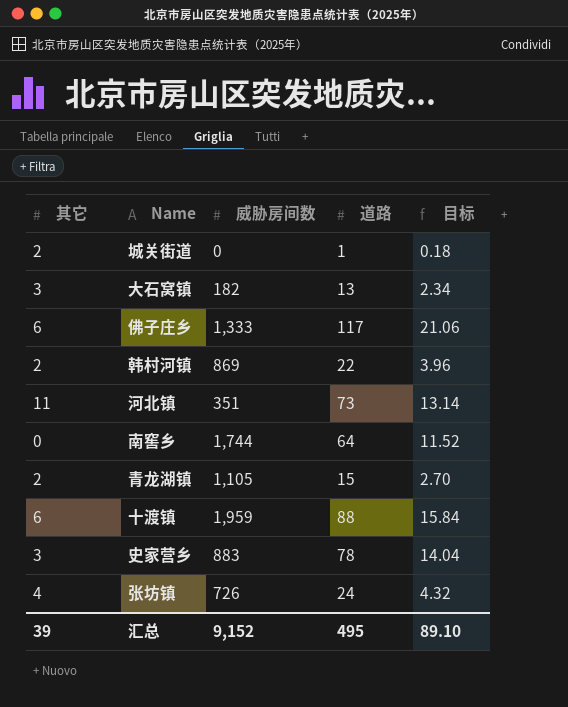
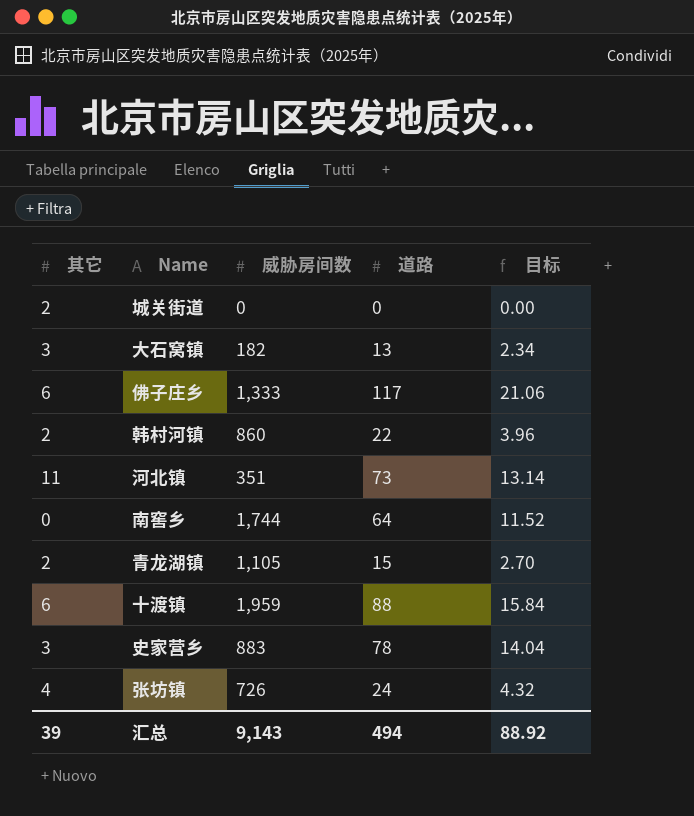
城关街道 | 道路: 1 -> 0
城关街道 | 目标: 0.18 -> 0.00
韩村河镇 | 威胁房间数: 869 -> 860
汇总 | 威胁房间数: 9,152 -> 9,143
汇总 | 道路: 495 -> 494
汇总 | 目标: 89.10 -> 88.92

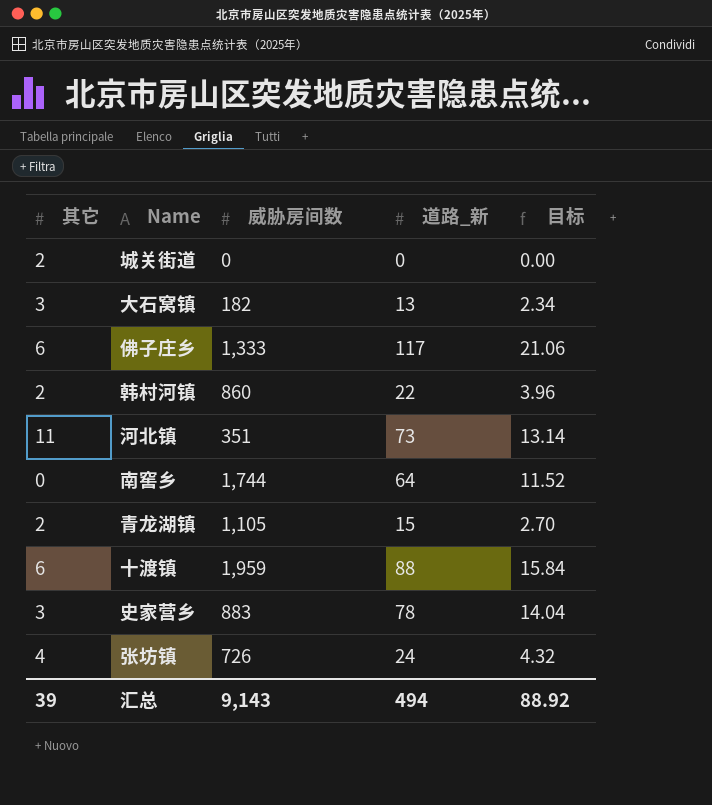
column name: 道路 -> 道路_新

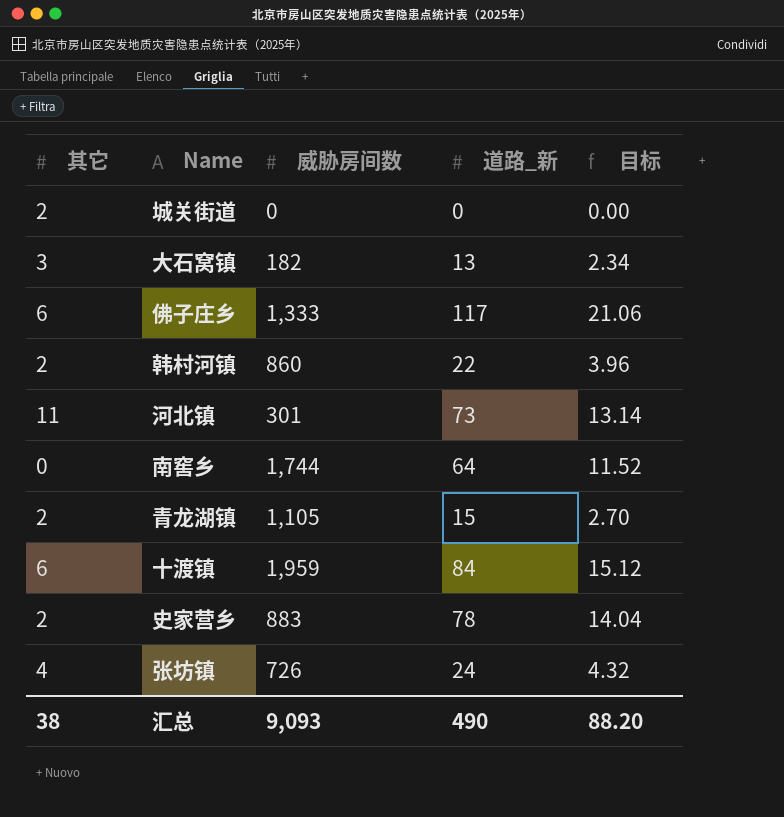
河北镇 | 威胁房间数: 351 -> 301
十渡镇 | 道路_新: 88 -> 84
十渡镇 | 目标: 15.84 -> 15.12
史家营乡 | 其它: 3 -> 2
汇总 | 其它: 39 -> 38
汇总 | 威胁房间数: 9,143 -> 9,093
汇总 | 道路_新: 494 -> 490
汇总 | 目标: 88.92 -> 88.20

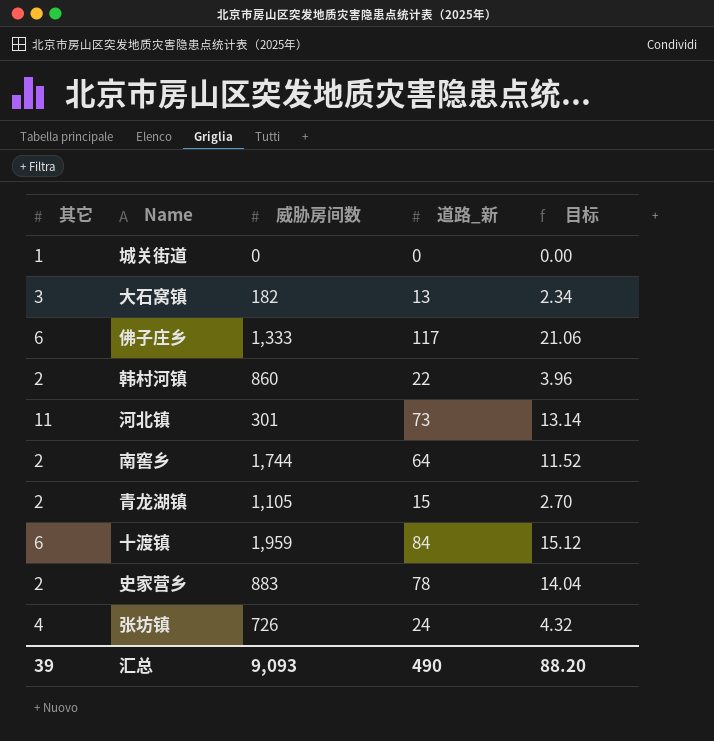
城关街道 | 其它: 2 -> 1
南窖乡 | 其它: 0 -> 2
汇总 | 其它: 38 -> 39

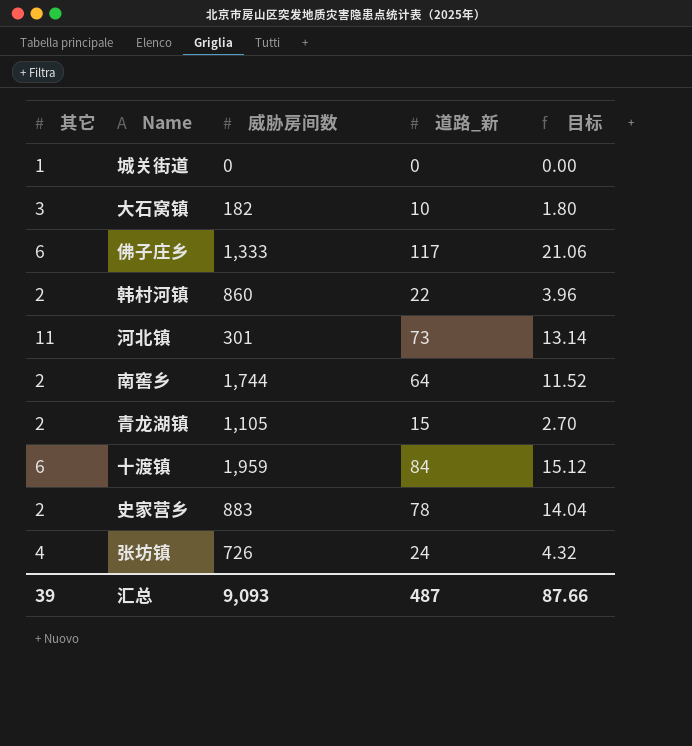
大石窝镇 | 道路_新: 13 -> 10
大石窝镇 | 目标: 2.34 -> 1.80
汇总 | 道路_新: 490 -> 487
汇总 | 目标: 88.20 -> 87.66

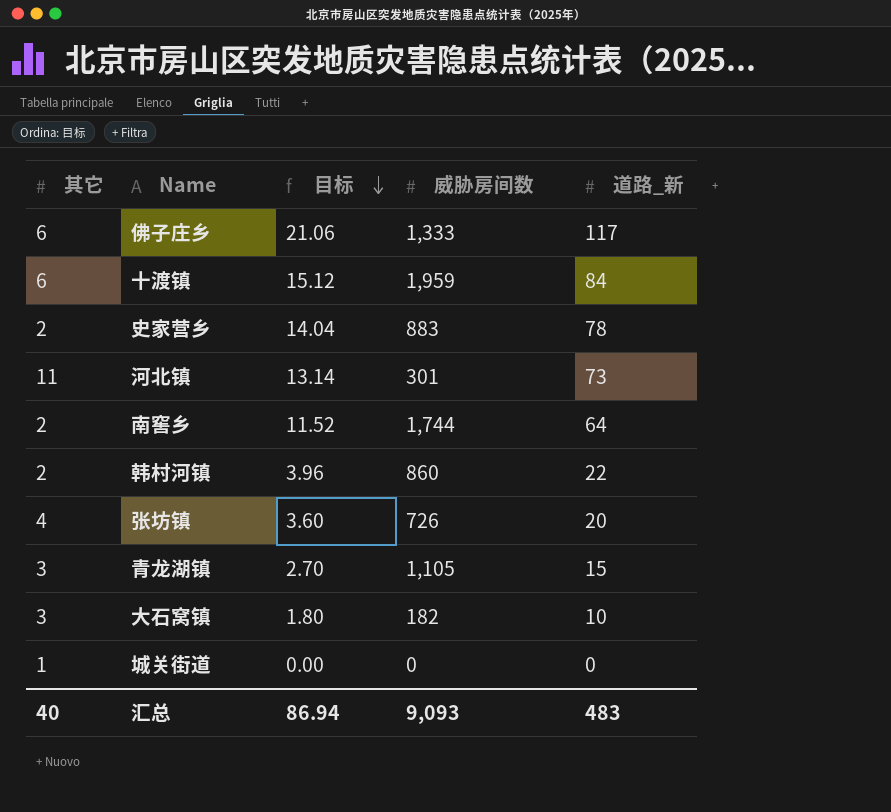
row order: none -> 目标 descending
column 目标 | position: 5 -> 3
张坊镇 | 目标: 4.32 -> 3.60
张坊镇 | 道路_新: 24 -> 20
青龙湖镇 | 其它: 2 -> 3
汇总 | 其它: 39 -> 40
汇总 | 目标: 87.66 -> 86.94
汇总 | 道路_新: 487 -> 483

